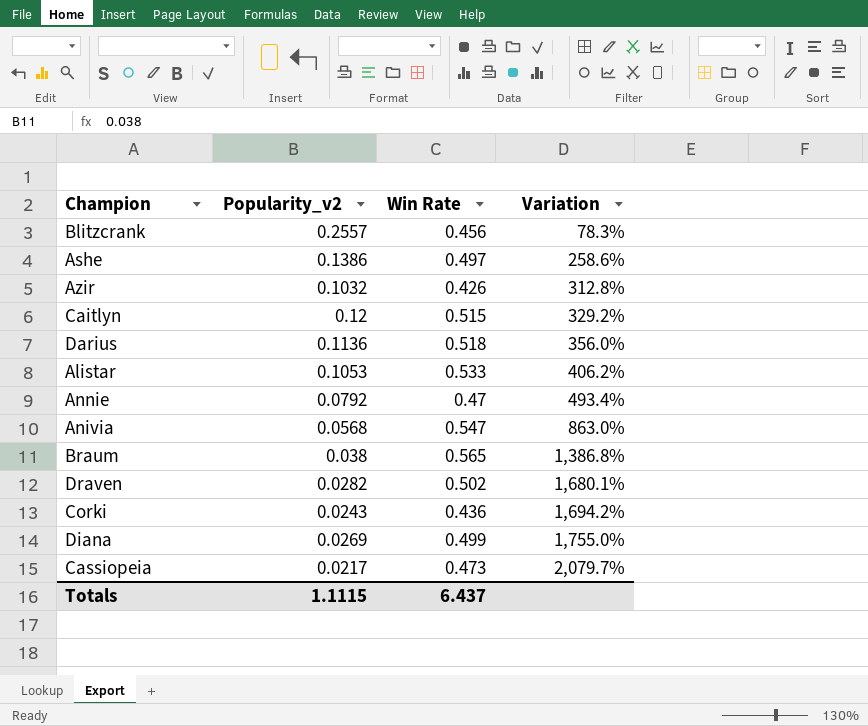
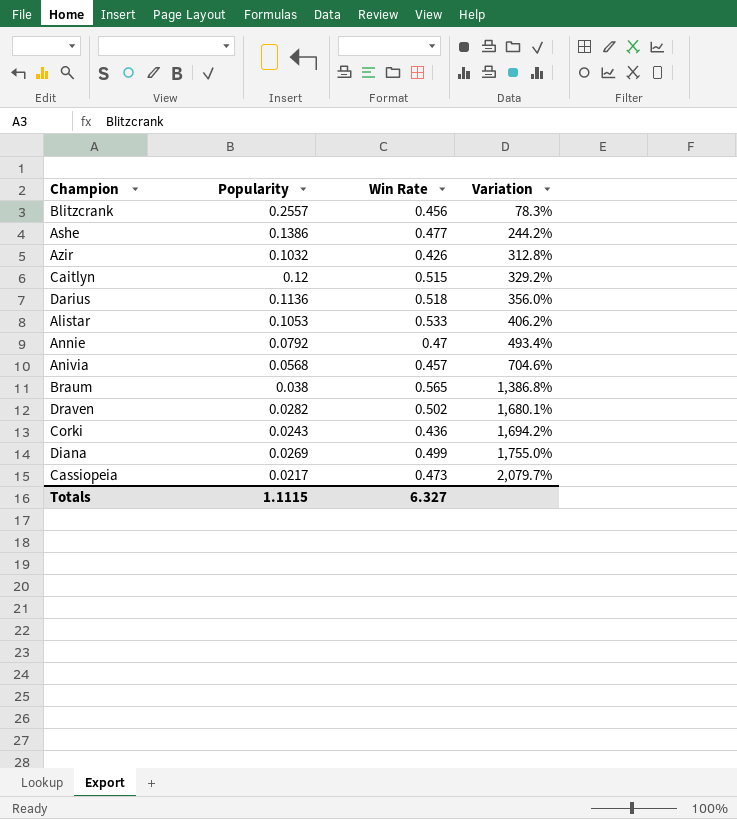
column name: Popularity_v2 -> Popularity
Ashe | Win Rate: 0.497 -> 0.477
Ashe | Variation: 258.6% -> 244.2%
Anivia | Win Rate: 0.547 -> 0.457
Anivia | Variation: 863.0% -> 704.6%
Totals | Win Rate: 6.437 -> 6.327

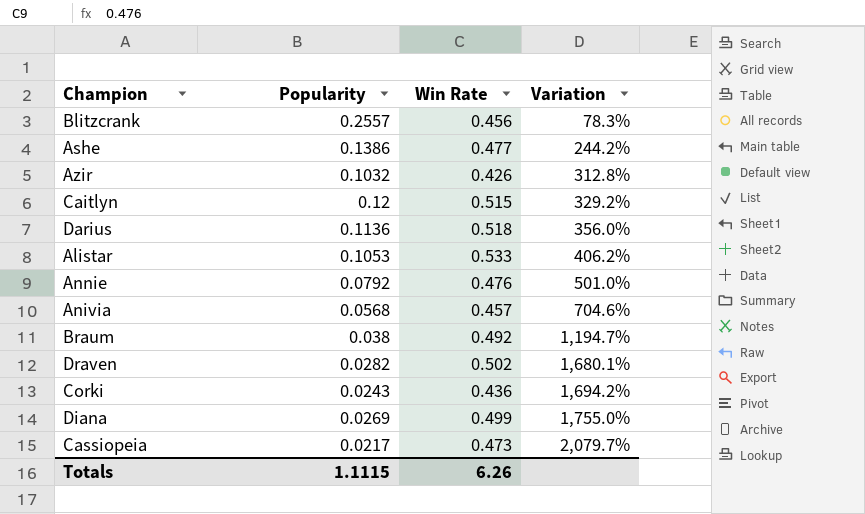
Annie | Win Rate: 0.47 -> 0.476
Annie | Variation: 493.4% -> 501.0%
Braum | Win Rate: 0.565 -> 0.492
Braum | Variation: 1,386.8% -> 1,194.7%
Totals | Win Rate: 6.327 -> 6.26

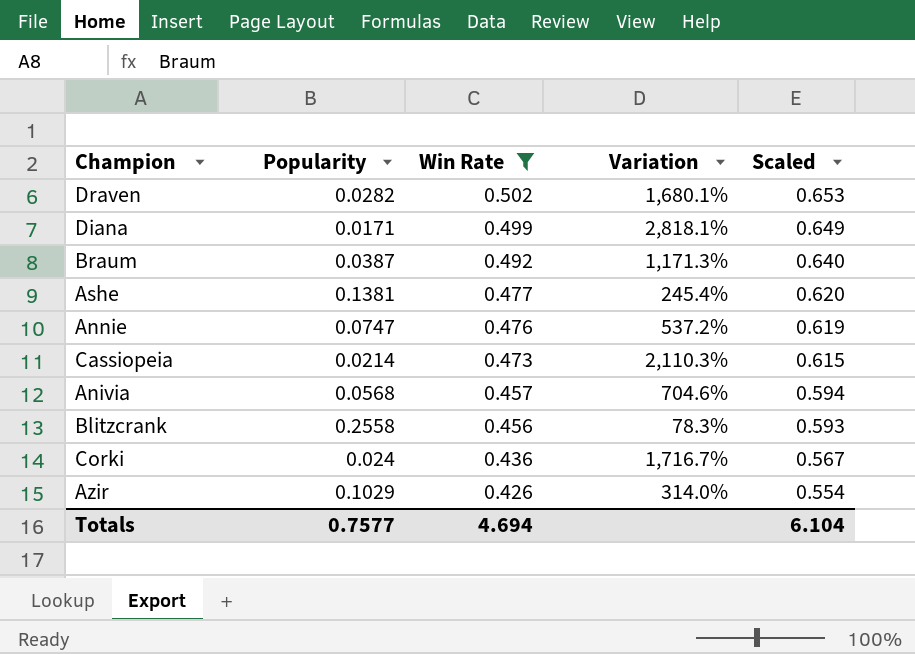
filter: none -> Win Rate <= 0.502
row order: Variation ascending -> Win Rate descending
column Scaled | formula: none -> [Win Rate] * 1.3
Diana | Popularity: 0.0269 -> 0.0171
Diana | Variation: 1,755.0% -> 2,818.1%
Braum | Popularity: 0.038 -> 0.0387
Braum | Variation: 1,194.7% -> 1,171.3%
Ashe | Popularity: 0.1386 -> 0.1381
Ashe | Variation: 244.2% -> 245.4%
Annie | Popularity: 0.0792 -> 0.0747
Annie | Variation: 501.0% -> 537.2%
Cassiopeia | Popularity: 0.0217 -> 0.0214
Cassiopeia | Variation: 2,079.7% -> 2,110.3%
Blitzcrank | Popularity: 0.2557 -> 0.2558
Corki | Popularity: 0.0243 -> 0.024
Corki | Variation: 1,694.2% -> 1,716.7%
Azir | Popularity: 0.1032 -> 0.1029
Azir | Variation: 312.8% -> 314.0%
Totals | Popularity: 1.1115 -> 0.7577
Totals | Win Rate: 6.26 -> 4.694

